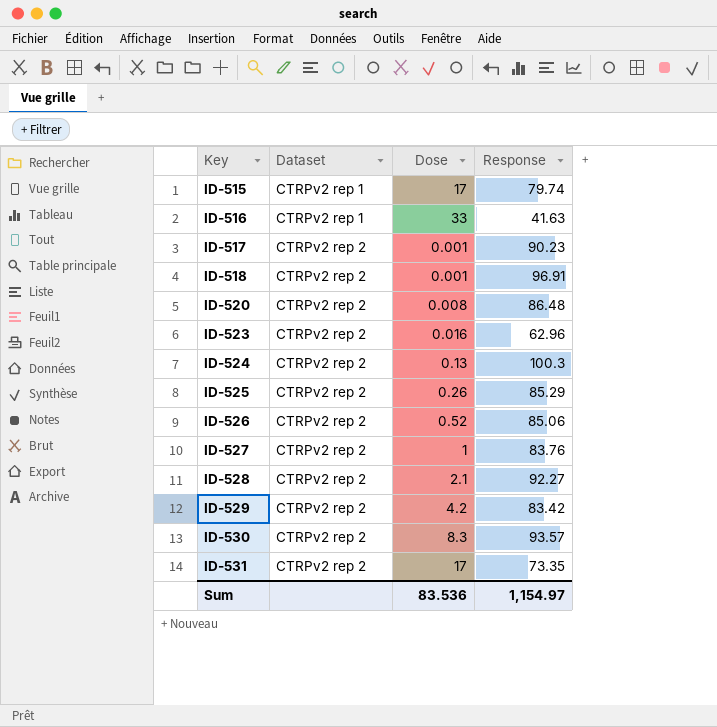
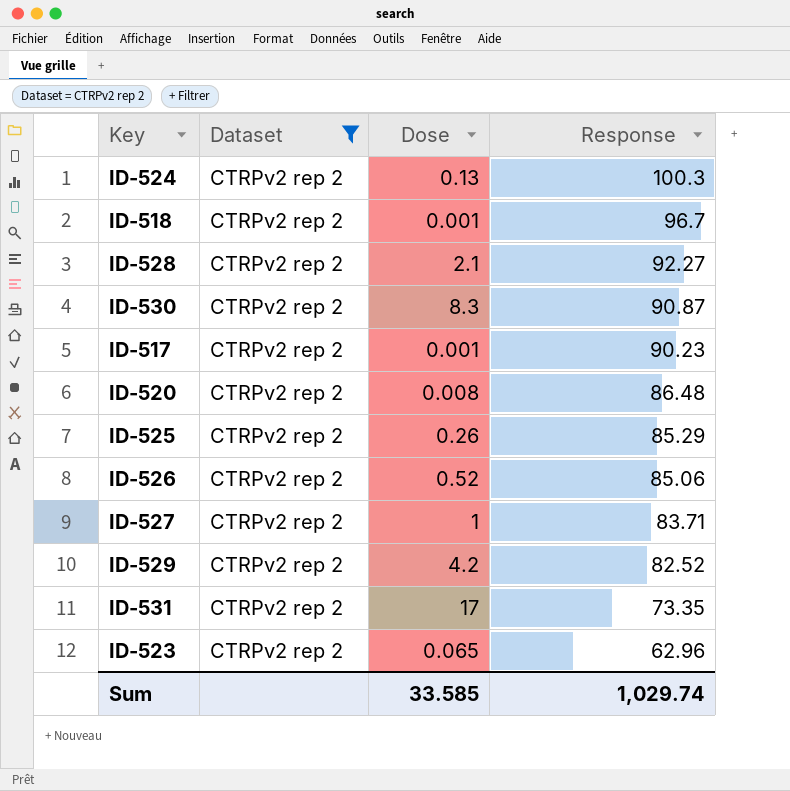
filter: none -> Dataset = CTRPv2 rep 2
row order: Key ascending -> Response descending
ID-518 | Response: 96.91 -> 96.7
ID-530 | Response: 93.57 -> 90.87
ID-527 | Response: 83.76 -> 83.71
ID-529 | Response: 83.42 -> 82.52
ID-523 | Dose: 0.016 -> 0.065
Sum | Dose: 83.536 -> 33.585
Sum | Response: 1,154.97 -> 1,029.74

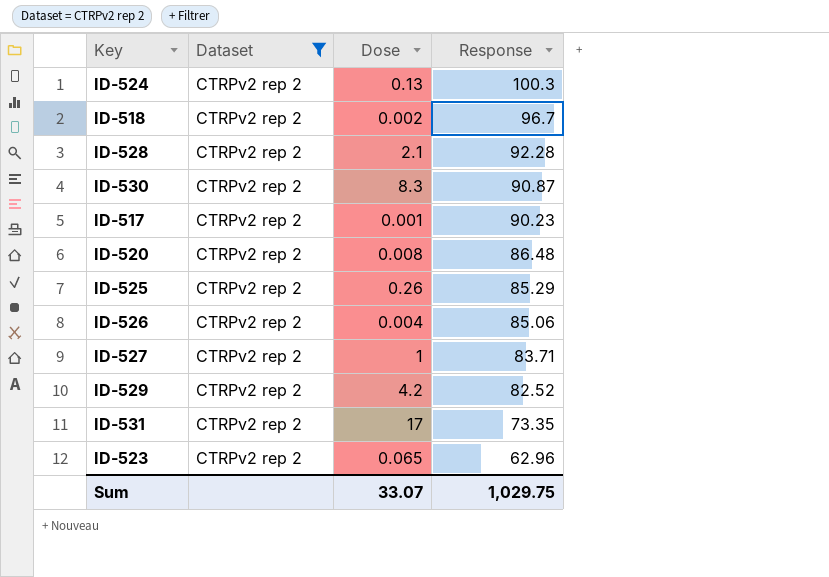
ID-518 | Dose: 0.001 -> 0.002
ID-528 | Response: 92.27 -> 92.28
ID-526 | Dose: 0.52 -> 0.004
Sum | Dose: 33.585 -> 33.07
Sum | Response: 1,029.74 -> 1,029.75

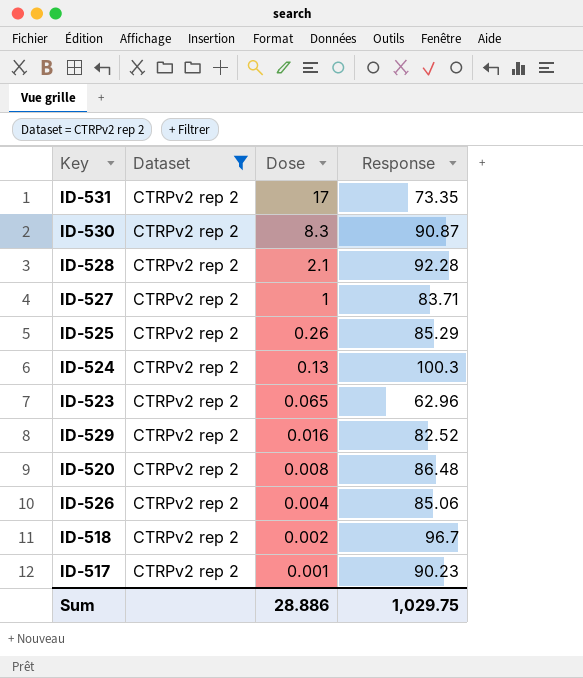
row order: Response descending -> Dose descending
ID-529 | Dose: 4.2 -> 0.016
Sum | Dose: 33.07 -> 28.886

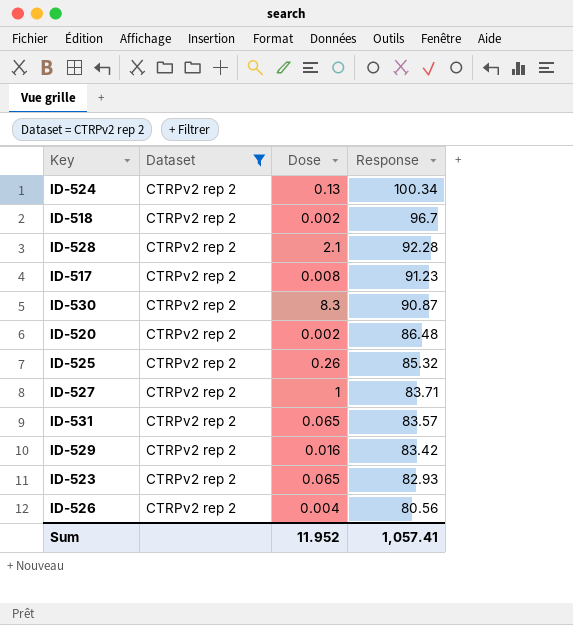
row order: Dose descending -> Response descending
ID-524 | Response: 100.3 -> 100.34
ID-517 | Dose: 0.001 -> 0.008
ID-517 | Response: 90.23 -> 91.23
ID-520 | Dose: 0.008 -> 0.002
ID-525 | Response: 85.29 -> 85.32
ID-531 | Dose: 17 -> 0.065
ID-531 | Response: 73.35 -> 83.57
ID-529 | Response: 82.52 -> 83.42
ID-523 | Response: 62.96 -> 82.93
ID-526 | Response: 85.06 -> 80.56
Sum | Dose: 28.886 -> 11.952
Sum | Response: 1,029.75 -> 1,057.41

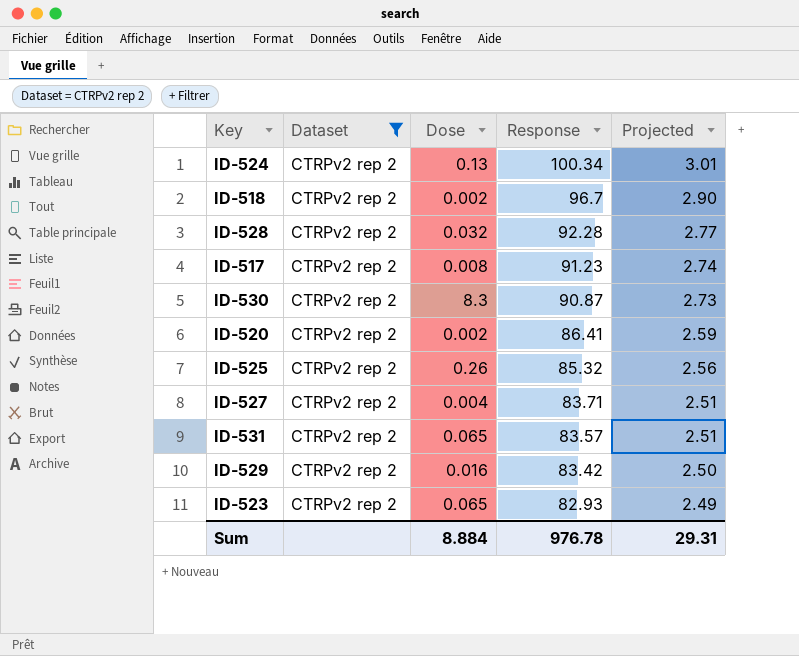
column Projected | formula: none -> [Response] * 0.03
row ID-526: CTRPv2 rep 2 | 0.004 | 80.56 -> none
ID-528 | Dose: 2.1 -> 0.032
ID-520 | Response: 86.48 -> 86.41
ID-527 | Dose: 1 -> 0.004
Sum | Dose: 11.952 -> 8.884
Sum | Response: 1,057.41 -> 976.78

